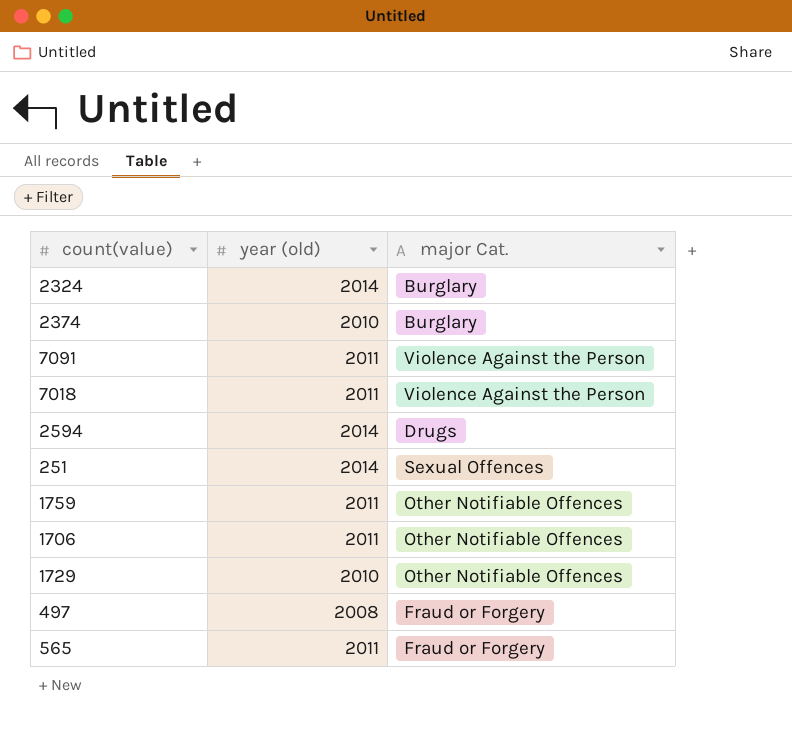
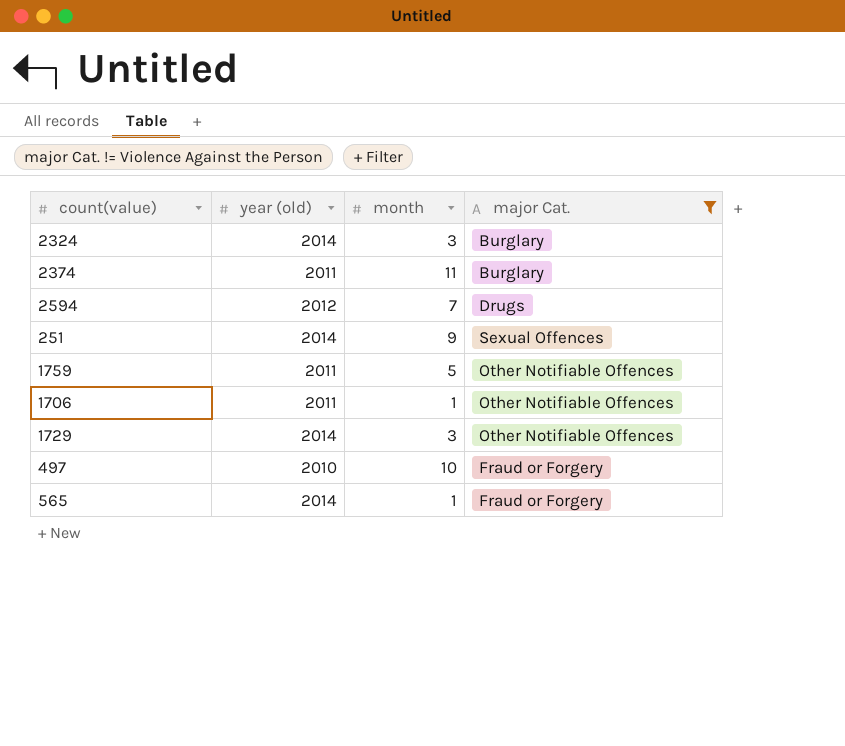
filter: none -> major Cat. != Violence Against the Person
column month | position: none -> 3
2374 | year (old): 2010 -> 2011
2594 | year (old): 2014 -> 2012
1729 | year (old): 2010 -> 2014
497 | year (old): 2008 -> 2010
565 | year (old): 2011 -> 2014

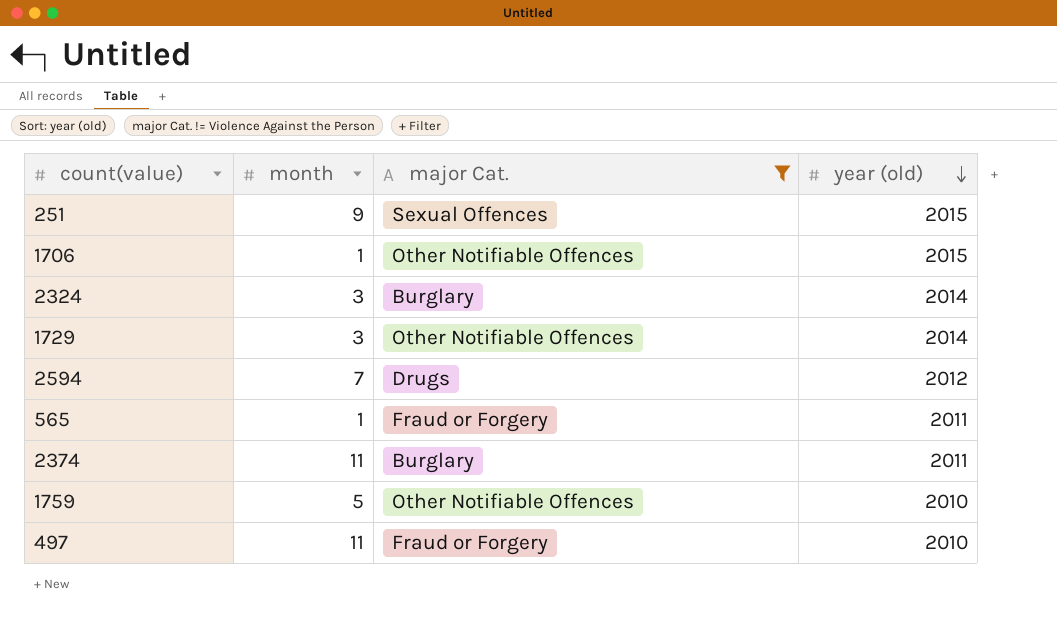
row order: none -> year (old) descending
column year (old) | position: 2 -> 4
251 | year (old): 2014 -> 2015
1706 | year (old): 2011 -> 2015
565 | year (old): 2014 -> 2011
1759 | year (old): 2011 -> 2010
497 | month: 10 -> 11

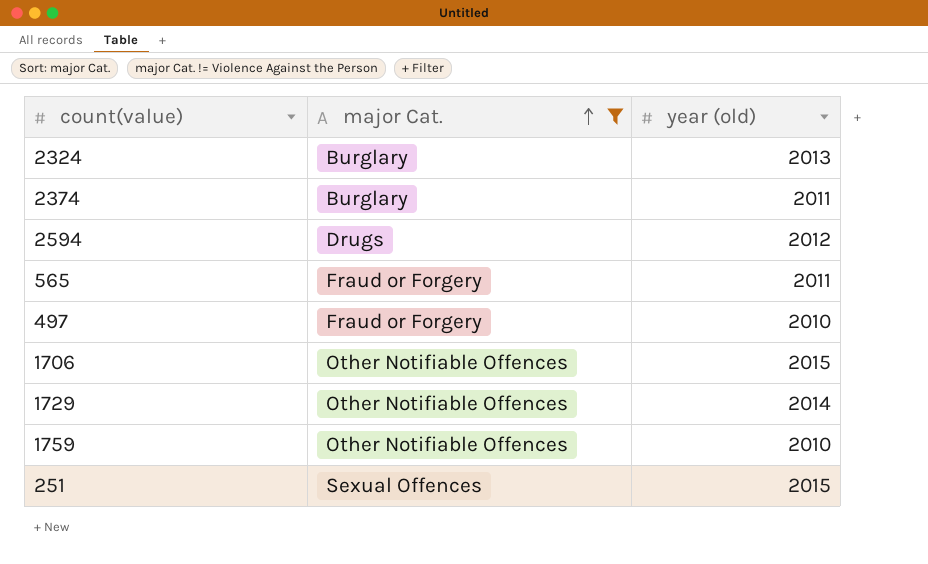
row order: year (old) descending -> major Cat. ascending
column month | position: 2 -> none
2324 | year (old): 2014 -> 2013

